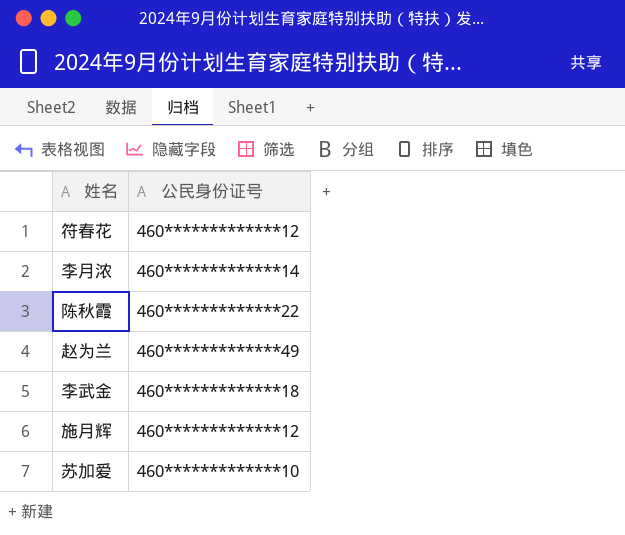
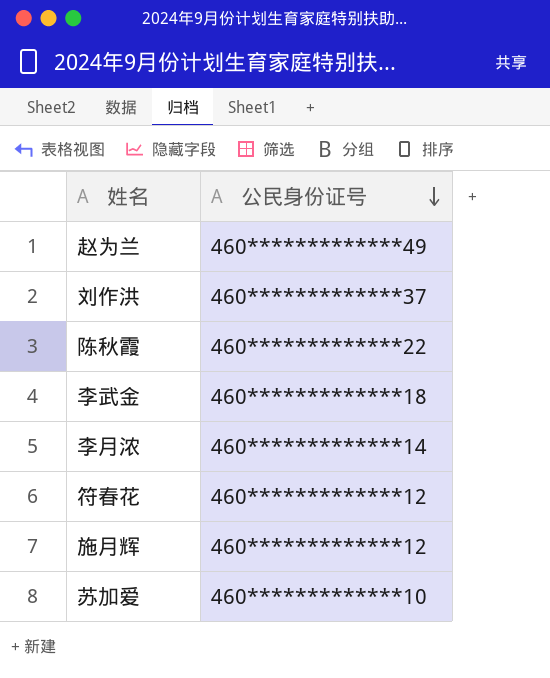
row order: none -> 公民身份证号 descending
row 刘作洪: none -> 460*************37

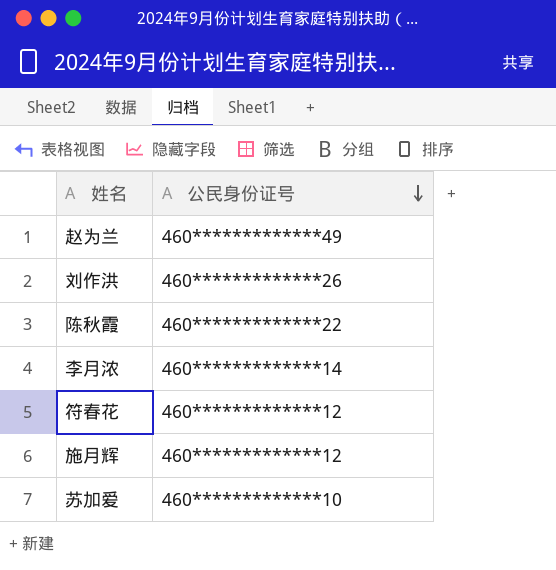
row 李武金: 460*************18 -> none
刘作洪 | 公民身份证号: 460*************37 -> 460*************26

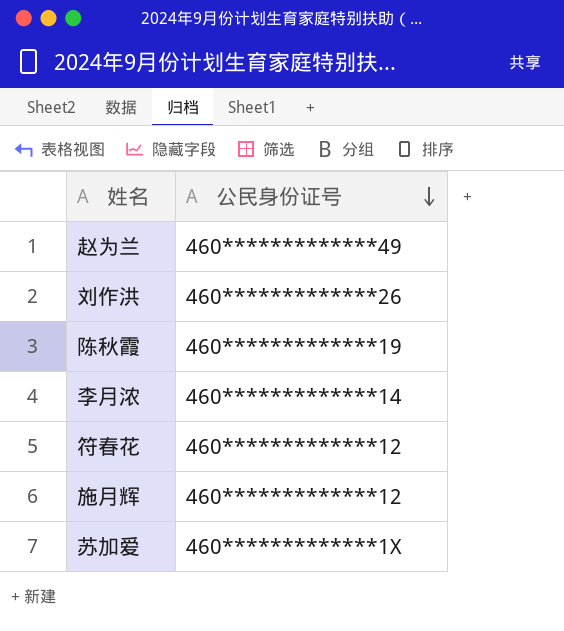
陈秋霞 | 公民身份证号: 460*************22 -> 460*************19
苏加爱 | 公民身份证号: 460*************10 -> 460*************1X

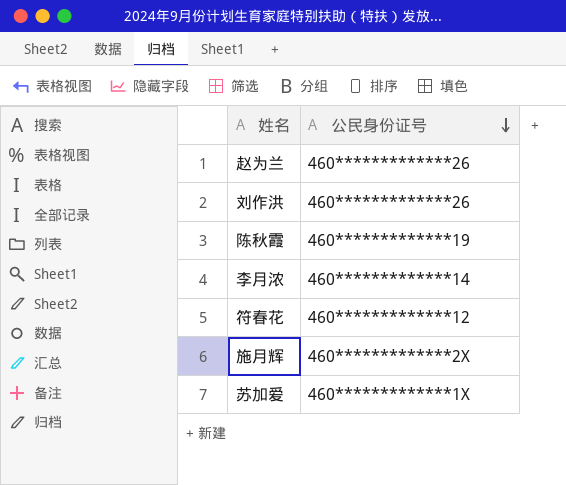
赵为兰 | 公民身份证号: 460*************49 -> 460*************26
施月辉 | 公民身份证号: 460*************12 -> 460*************2X

